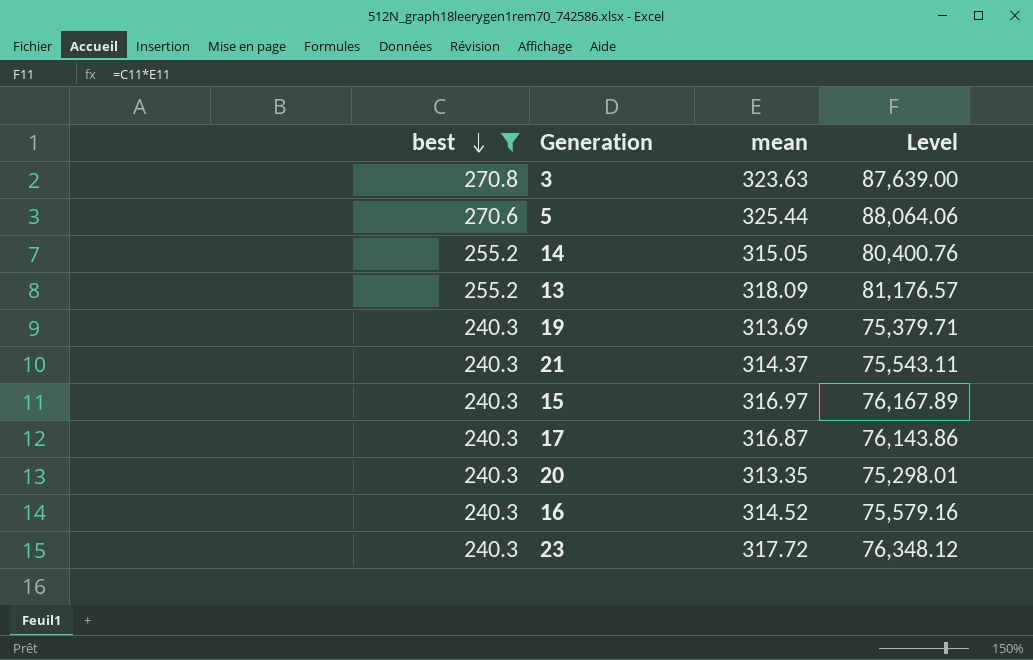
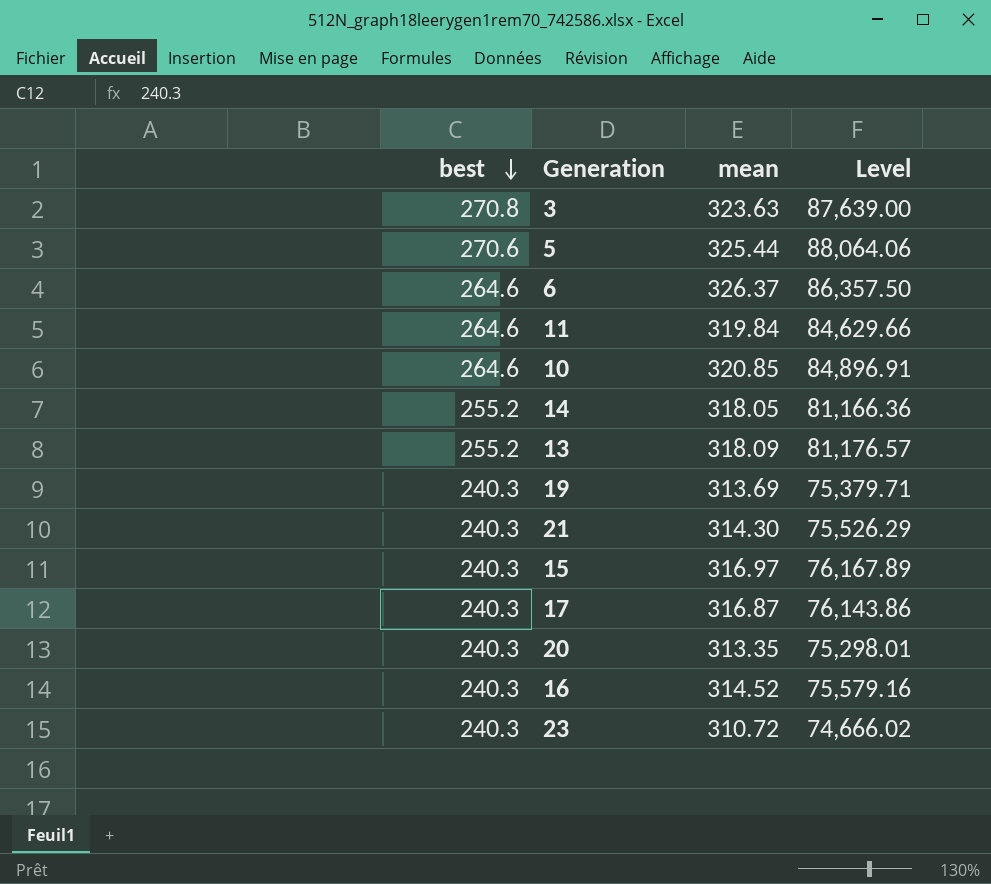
filter: best != 264.6 -> none
14 | mean: 315.05 -> 318.05
14 | Level: 80,400.76 -> 81,166.36
21 | mean: 314.37 -> 314.30
21 | Level: 75,543.11 -> 75,526.29
23 | mean: 317.72 -> 310.72
23 | Level: 76,348.12 -> 74,666.02

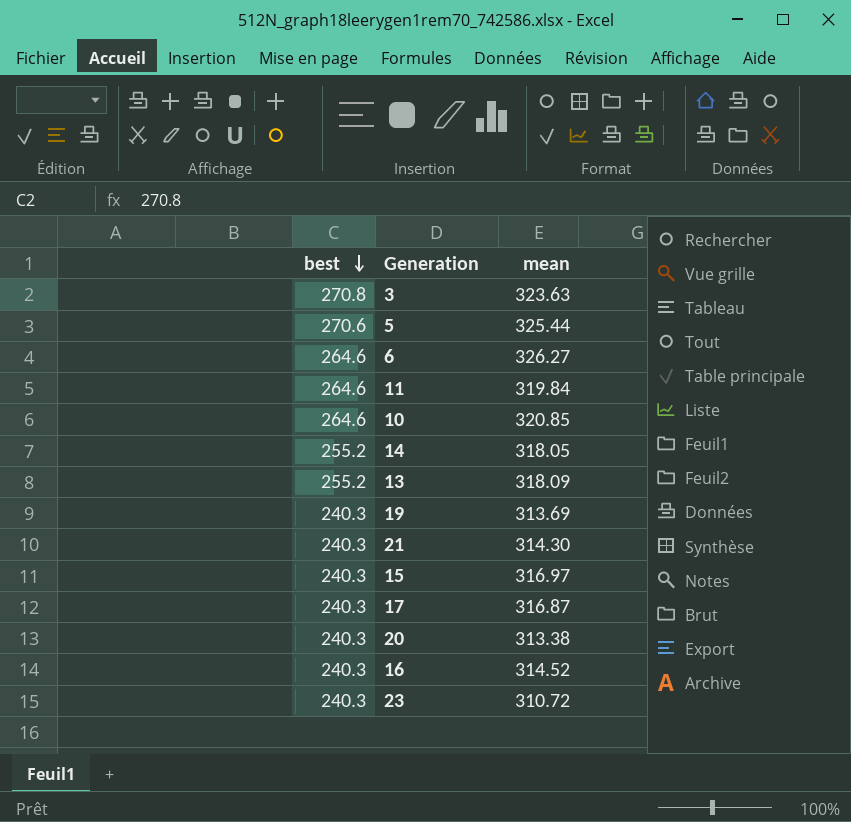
column Level | formula: [best] * [mean] -> none
6 | mean: 326.37 -> 326.27
20 | mean: 313.35 -> 313.38

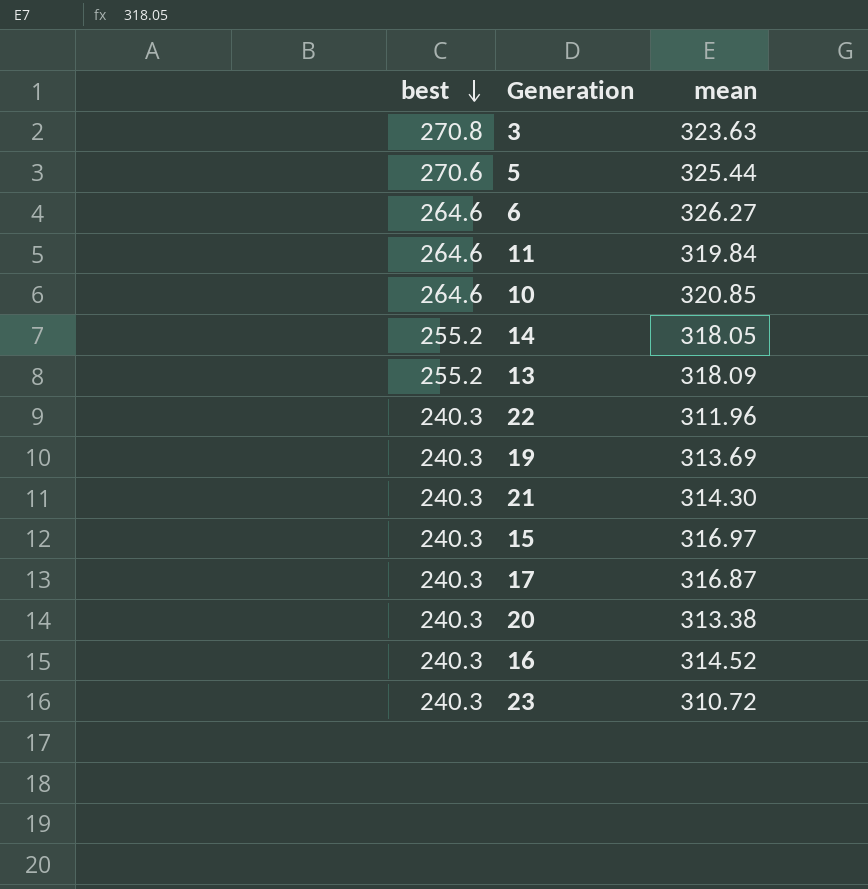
row 22: none -> 240.3 | 311.96

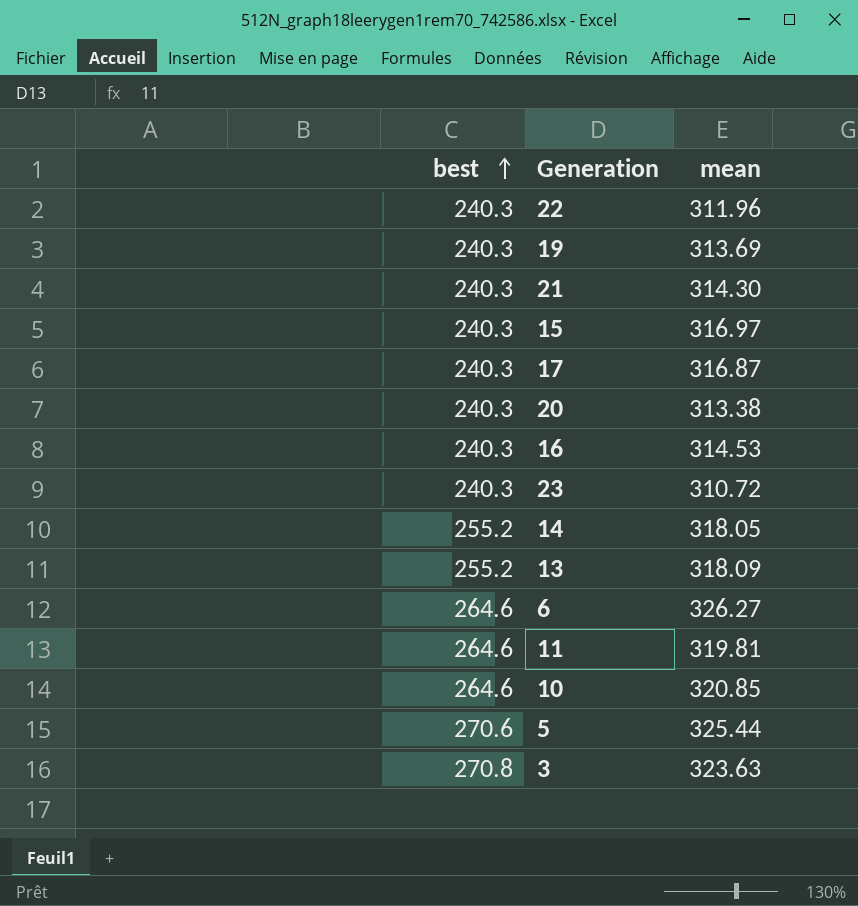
row order: best descending -> best ascending
16 | mean: 314.52 -> 314.53
11 | mean: 319.84 -> 319.81

